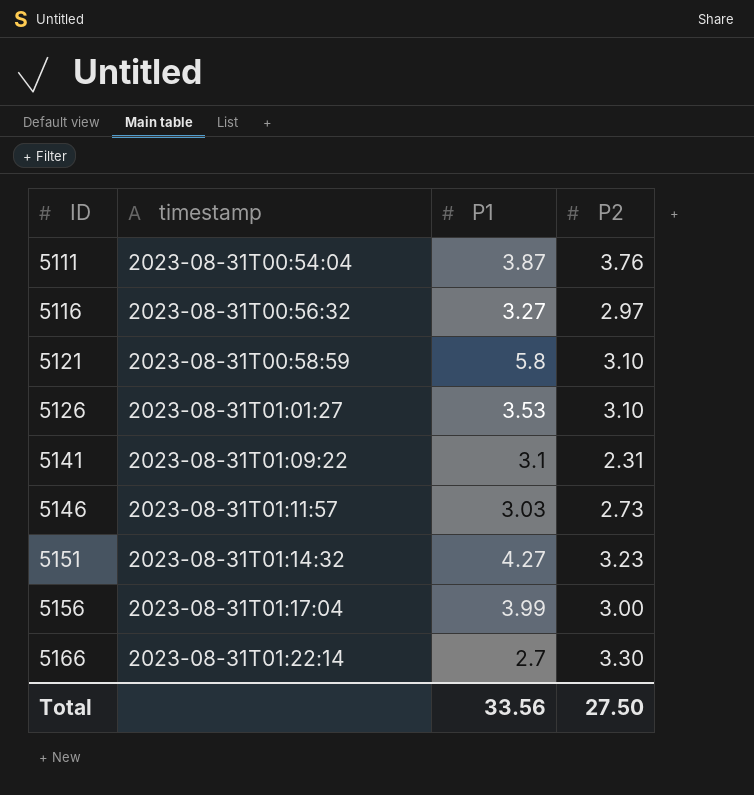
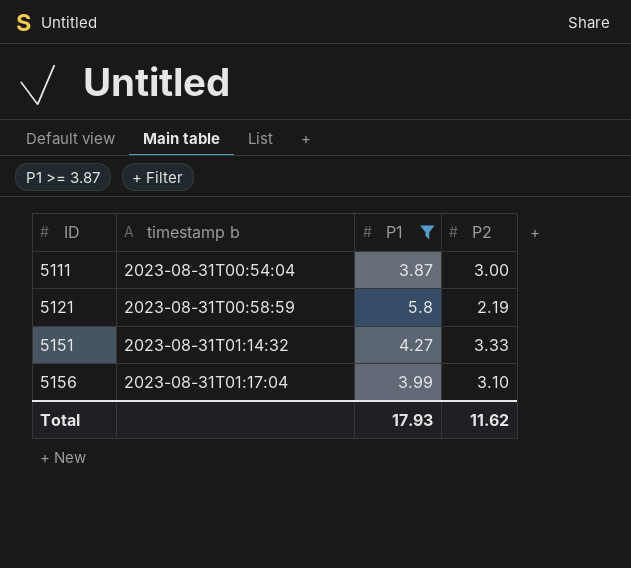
filter: none -> P1 >= 3.87
column name: timestamp -> timestamp b
5111 | P2: 3.76 -> 3.00
5121 | P2: 3.10 -> 2.19
5151 | P2: 3.23 -> 3.33
5156 | P2: 3.00 -> 3.10
Total | P1: 33.56 -> 17.93
Total | P2: 27.50 -> 11.62

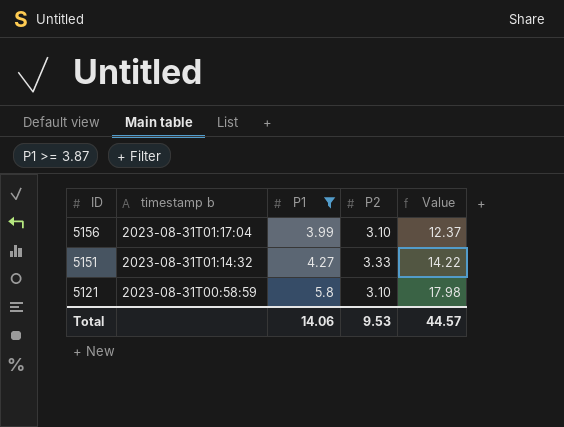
row order: ID ascending -> ID descending
column Value | formula: none -> [P1] * [P2]
row 5111: 2023-08-31T00:54:04 | 3.87 | 3.00 -> none
5121 | P2: 2.19 -> 3.10
Total | P1: 17.93 -> 14.06
Total | P2: 11.62 -> 9.53

